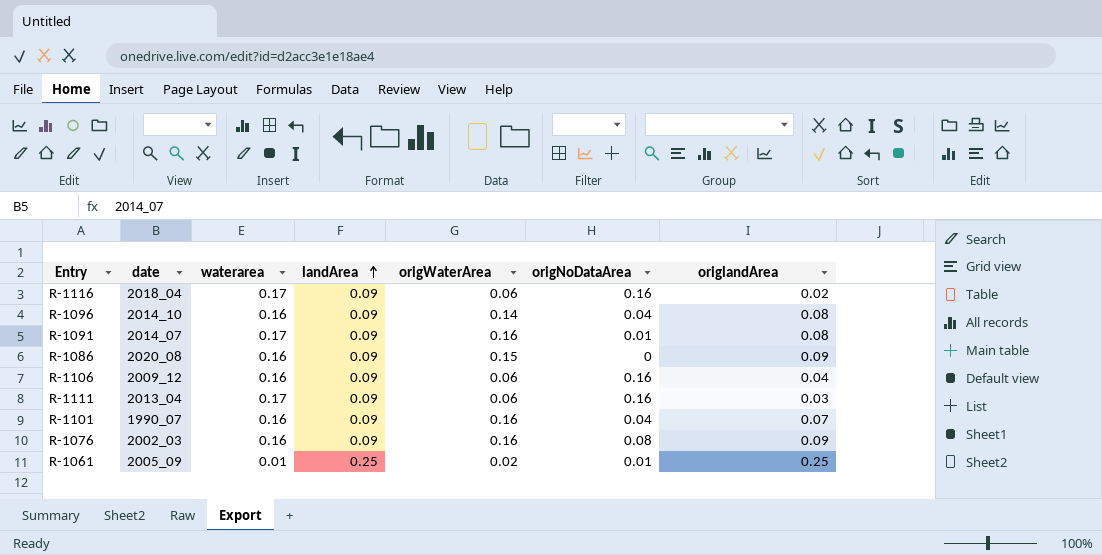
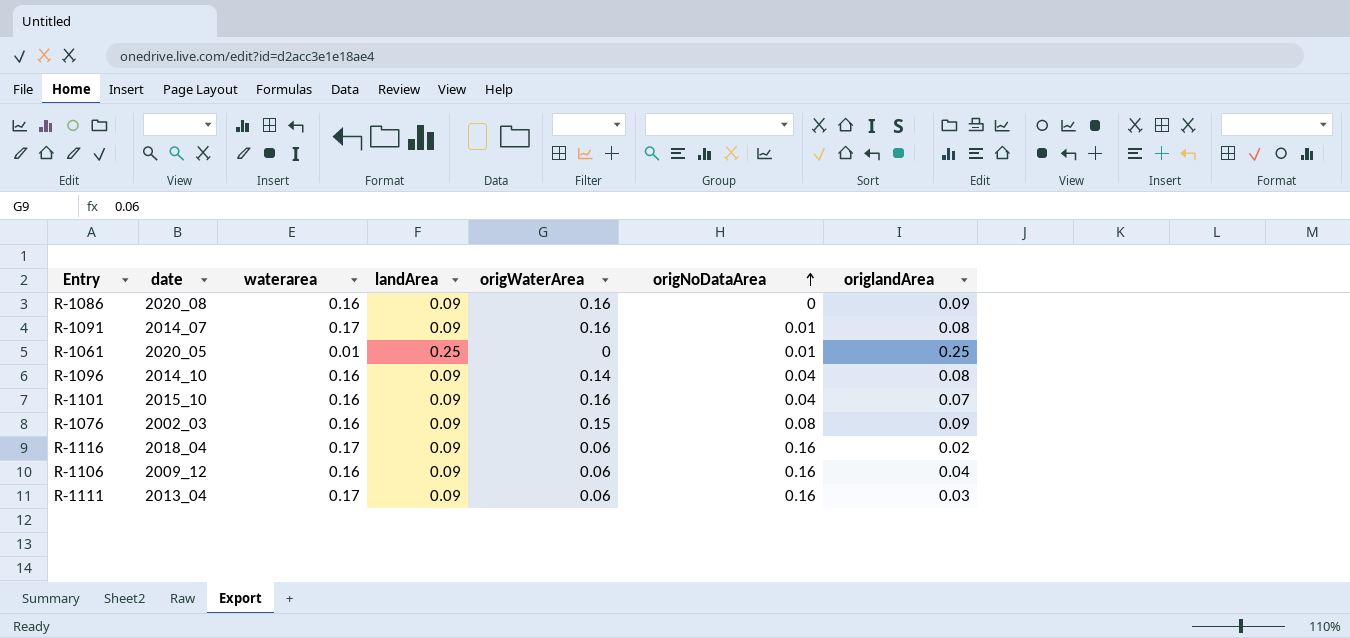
row order: landArea ascending -> origNoDataArea ascending
R-1086 | origWaterArea: 0.15 -> 0.16
R-1061 | date: 2005_09 -> 2020_05
R-1061 | origWaterArea: 0.02 -> 0
R-1101 | date: 1990_07 -> 2015_10
R-1076 | origWaterArea: 0.16 -> 0.15

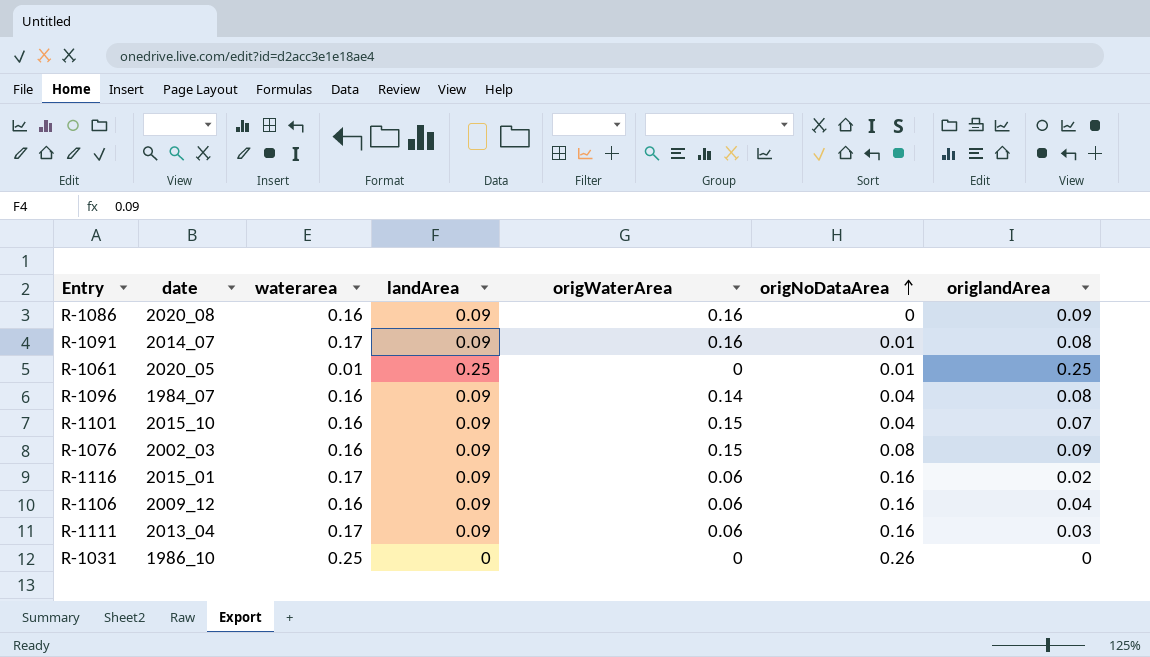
R-1096 | date: 2014_10 -> 1984_07
R-1101 | origWaterArea: 0.16 -> 0.15
R-1116 | date: 2018_04 -> 2015_01
row R-1031: none -> 1986_10 | 0.25 | 0 | 0 | 0.26 | 0

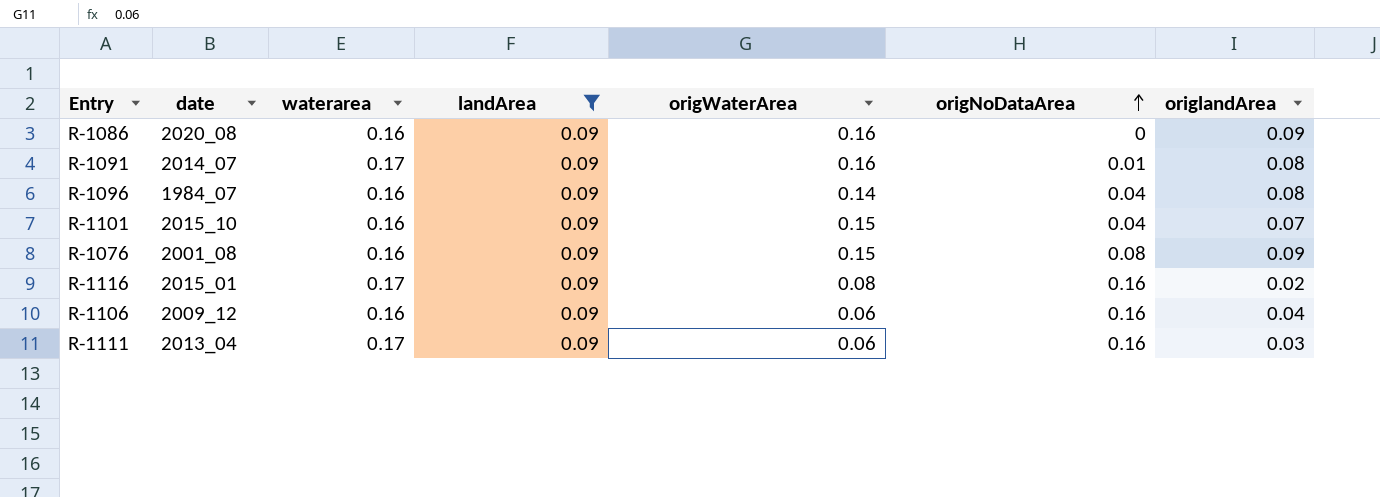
filter: none -> landArea = 0.09
R-1076 | date: 2002_03 -> 2001_08
R-1116 | origWaterArea: 0.06 -> 0.08

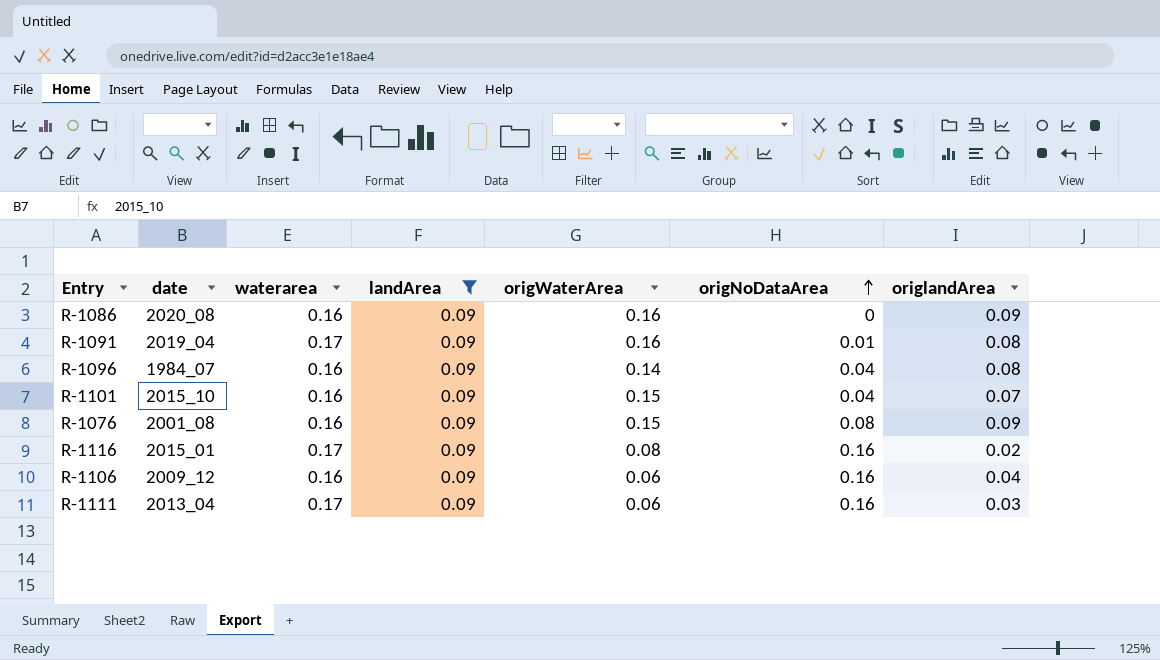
R-1091 | date: 2014_07 -> 2019_04

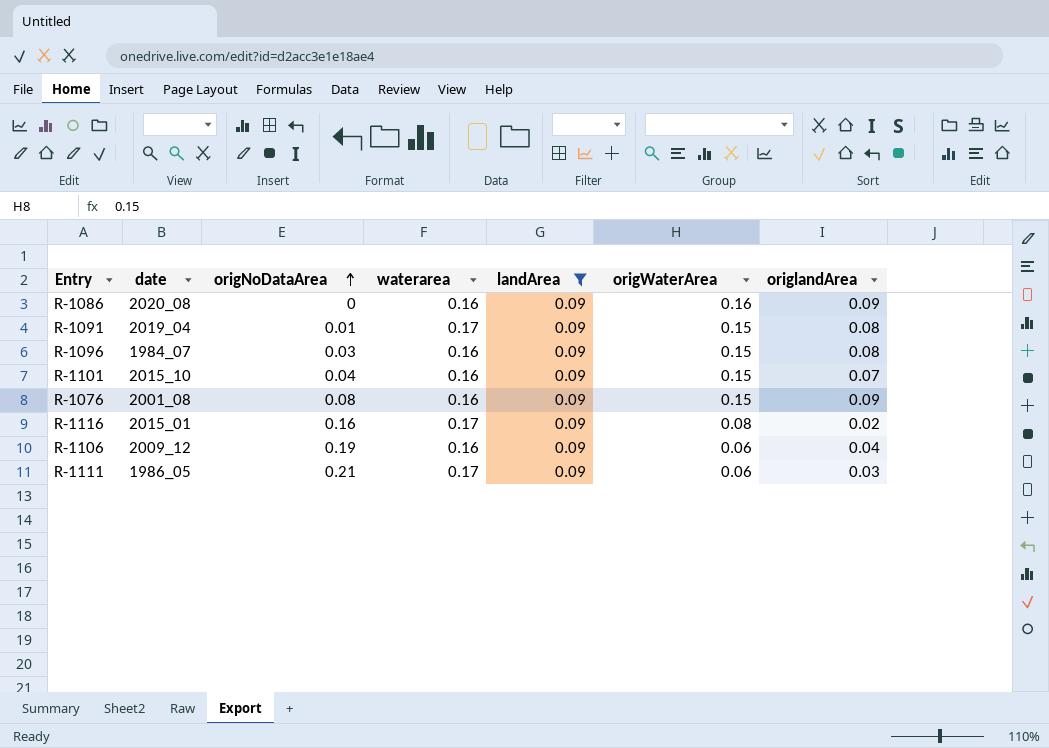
column origNoDataArea | position: 6 -> 3
R-1091 | origWaterArea: 0.16 -> 0.15
R-1096 | origNoDataArea: 0.04 -> 0.03
R-1096 | origWaterArea: 0.14 -> 0.15
R-1106 | origNoDataArea: 0.16 -> 0.19
R-1111 | date: 2013_04 -> 1986_05
R-1111 | origNoDataArea: 0.16 -> 0.21

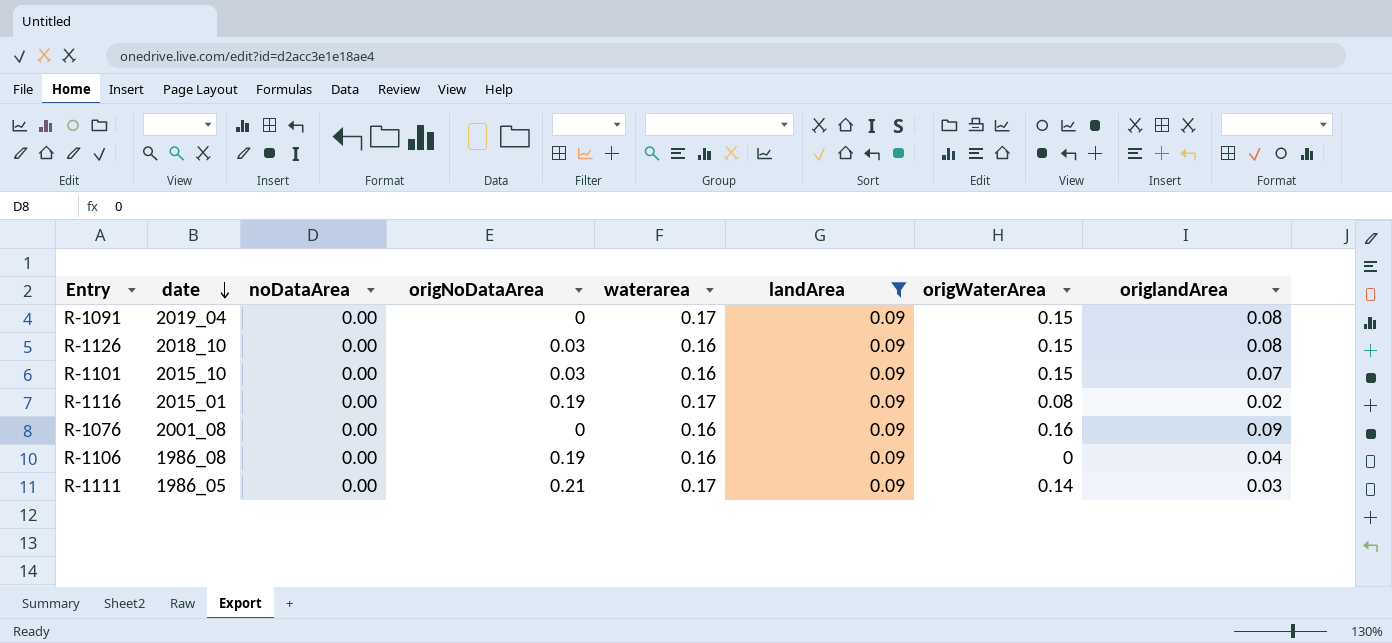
row order: origNoDataArea ascending -> date descending
column noDataArea | position: none -> 3
row R-1086: 2020_08 | 0 | 0.16 | 0.09 | 0.16 | 0.09 -> none
row R-1096: 1984_07 | 0.03 | 0.16 | 0.09 | 0.15 | 0.08 -> none
R-1091 | origNoDataArea: 0.01 -> 0
row R-1126: none -> 2018_10 | 0.00 | 0.03 | 0.16 | 0.09 | 0.15 | 0.08
R-1101 | origNoDataArea: 0.04 -> 0.03
R-1116 | origNoDataArea: 0.16 -> 0.19
R-1076 | origNoDataArea: 0.08 -> 0
R-1076 | origWaterArea: 0.15 -> 0.16
R-1106 | date: 2009_12 -> 1986_08
R-1106 | origWaterArea: 0.06 -> 0
R-1111 | origWaterArea: 0.06 -> 0.14

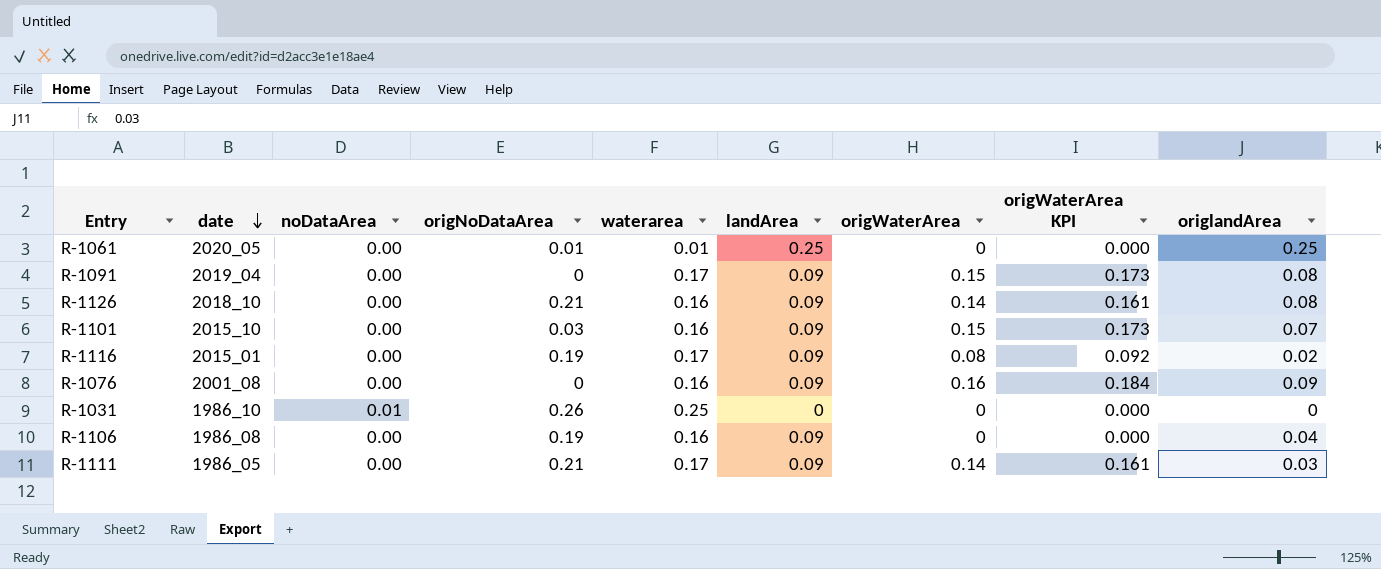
filter: landArea = 0.09 -> none
column origWaterArea KPI | formula: none -> [origWaterArea] * 1.15
R-1126 | origNoDataArea: 0.03 -> 0.21
R-1126 | origWaterArea: 0.15 -> 0.14

